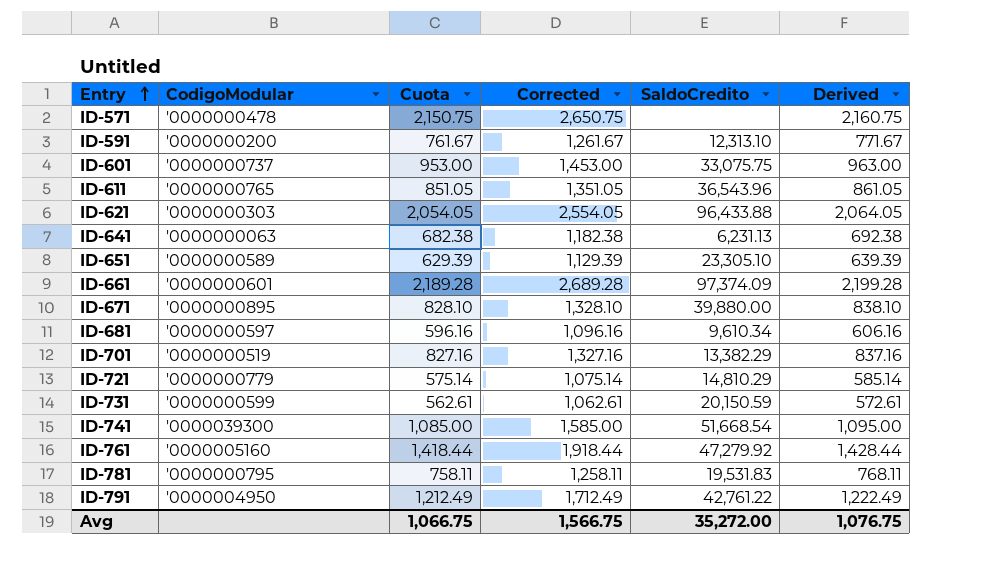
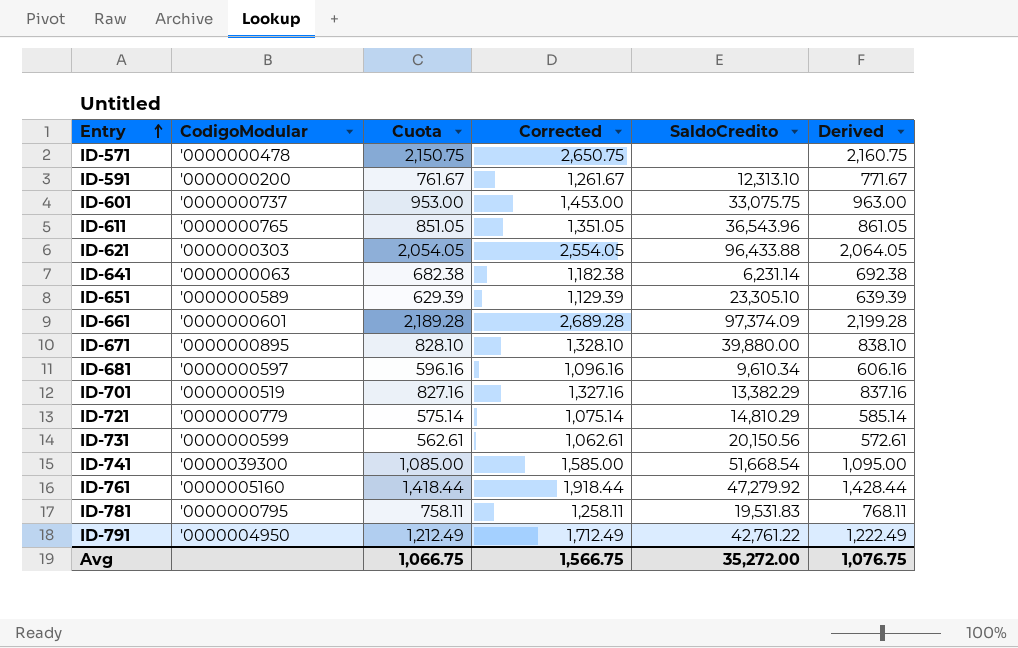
ID-641 | SaldoCredito: 6,231.13 -> 6,231.14
ID-731 | SaldoCredito: 20,150.59 -> 20,150.56

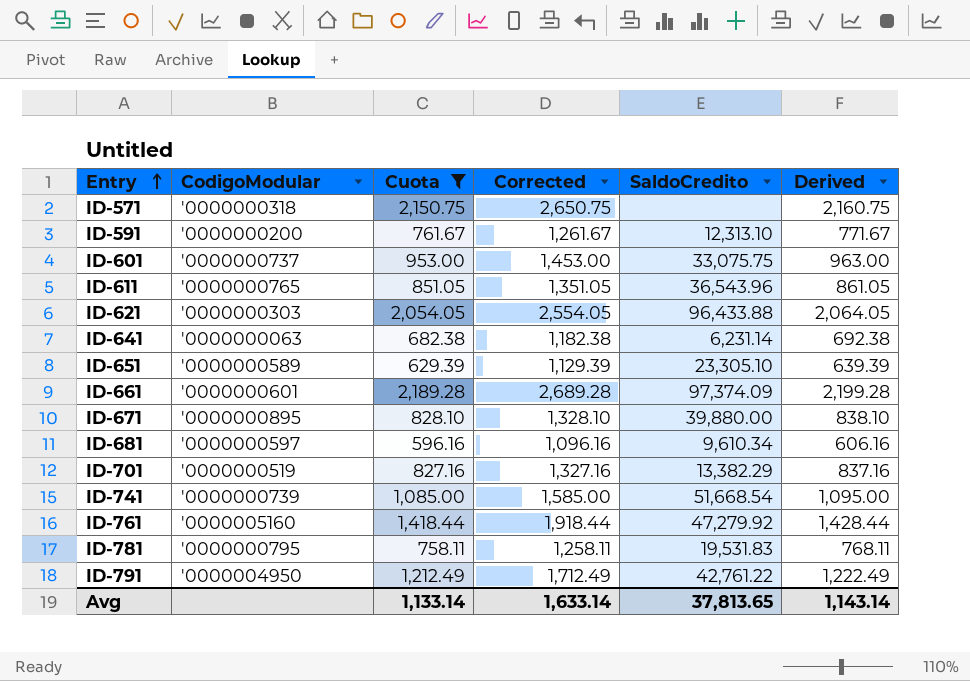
filter: none -> Cuota >= 596.16
ID-571 | CodigoModular: '0000000478 -> '0000000318
ID-741 | CodigoModular: '0000039300 -> '0000000739
Avg | Cuota: 1,066.75 -> 1,133.14
Avg | Corrected: 1,566.75 -> 1,633.14
Avg | SaldoCredito: 35,272.00 -> 37,813.65
Avg | Derived: 1,076.75 -> 1,143.14

